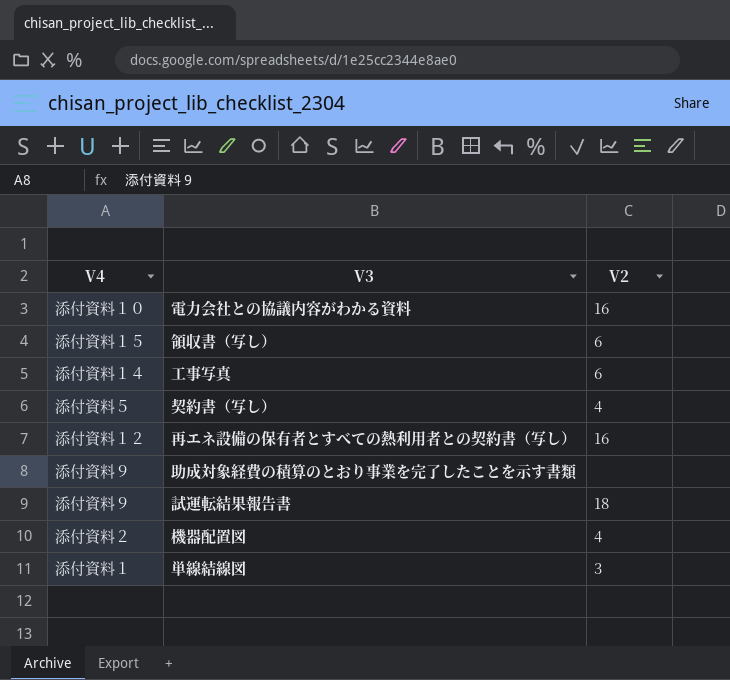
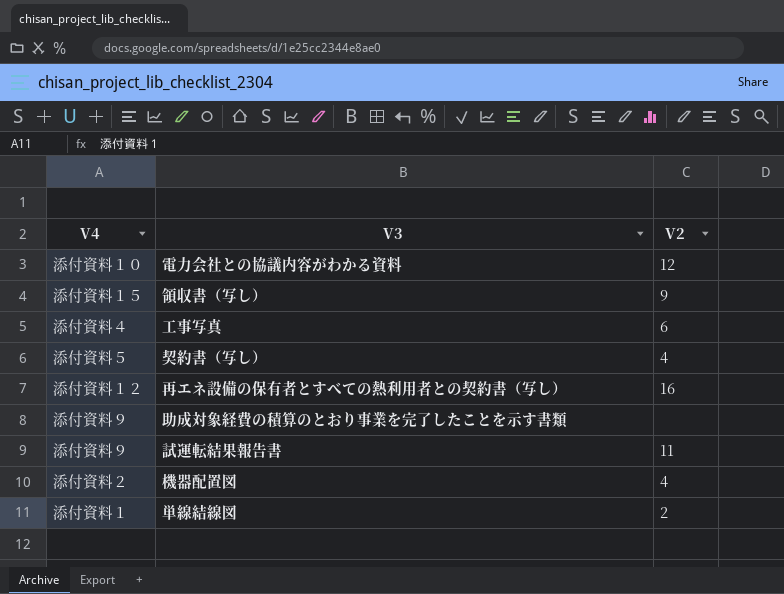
電力会社との協議内容がわかる資料 | V2: 16 -> 12
領収書（写し） | V2: 6 -> 9
工事写真 | V4: 添付資料１４ -> 添付資料４
試運転結果報告書 | V2: 18 -> 11
単線結線図 | V2: 3 -> 2

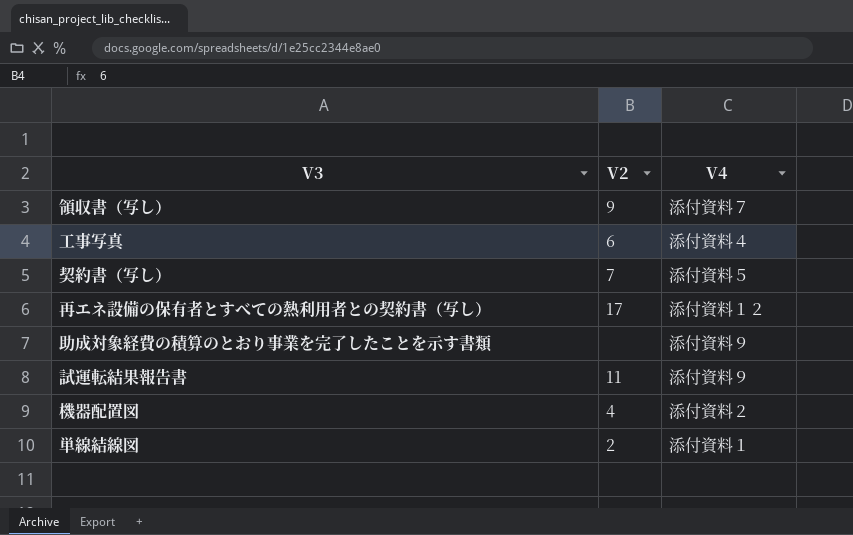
column V4 | position: 1 -> 3
row 電力会社との協議内容がわかる資料: 添付資料１０ | 12 -> none
領収書（写し） | V4: 添付資料１５ -> 添付資料７
契約書（写し） | V2: 4 -> 7
再エネ設備の保有者とすべての熱利用者との契約書（写し） | V2: 16 -> 17

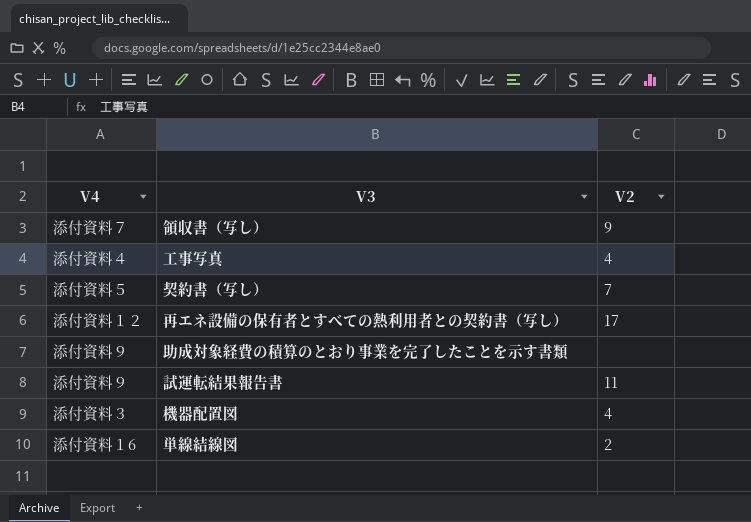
column V4 | position: 3 -> 1
工事写真 | V2: 6 -> 4
機器配置図 | V4: 添付資料２ -> 添付資料３
単線結線図 | V4: 添付資料１ -> 添付資料１6

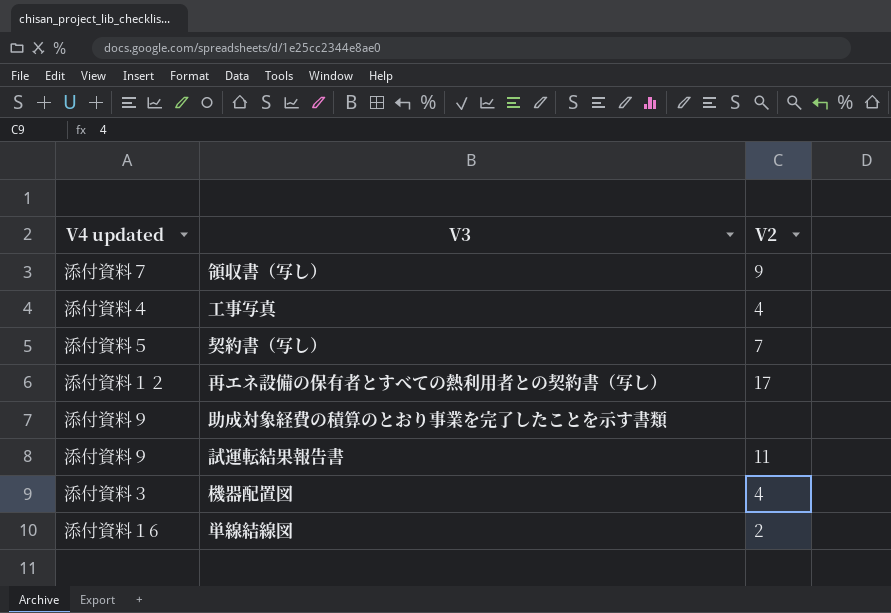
column name: V4 -> V4 updated

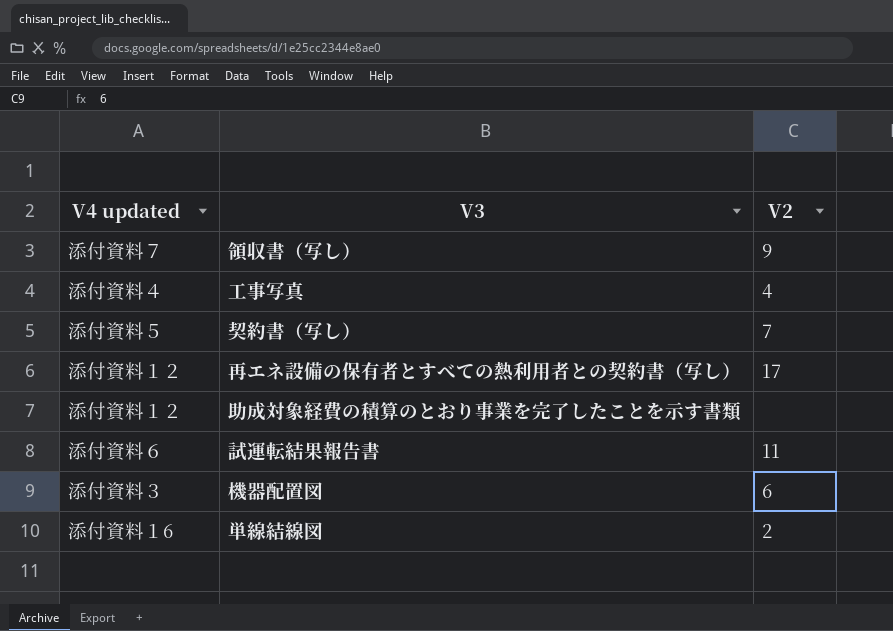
助成対象経費の積算のとおり事業を完了したことを示す書類 | V4 updated: 添付資料９ -> 添付資料１２
試運転結果報告書 | V4 updated: 添付資料９ -> 添付資料６
機器配置図 | V2: 4 -> 6

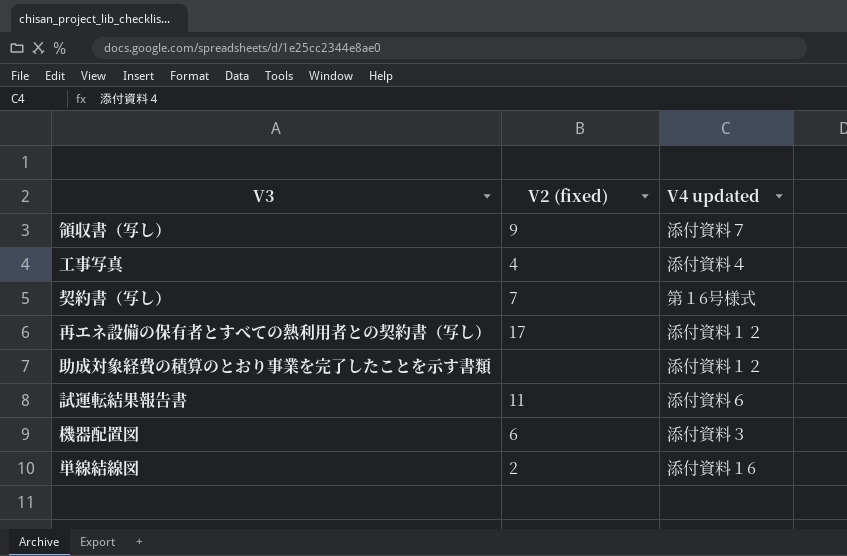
column name: V2 -> V2 (fixed)
column V4 updated | position: 1 -> 3
契約書（写し） | V4 updated: 添付資料５ -> 第１6号様式

